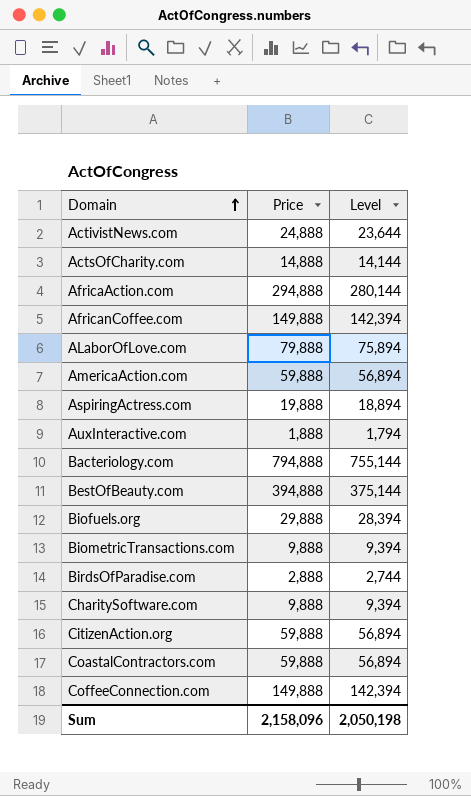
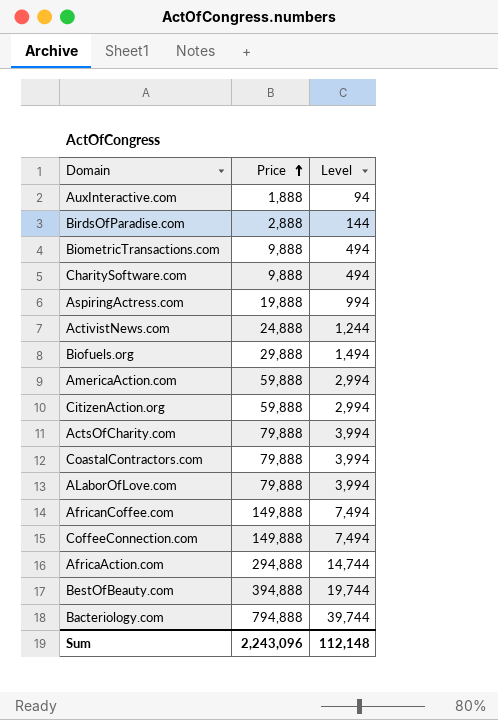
row order: Domain ascending -> Price ascending
column Level | formula: [Price] * 0.95 -> [Price] * 0.05
ActsOfCharity.com | Price: 14,888 -> 79,888
CoastalContractors.com | Price: 59,888 -> 79,888
Sum | Price: 2,158,096 -> 2,243,096
Sum | Level: 2,050,198 -> 112,148

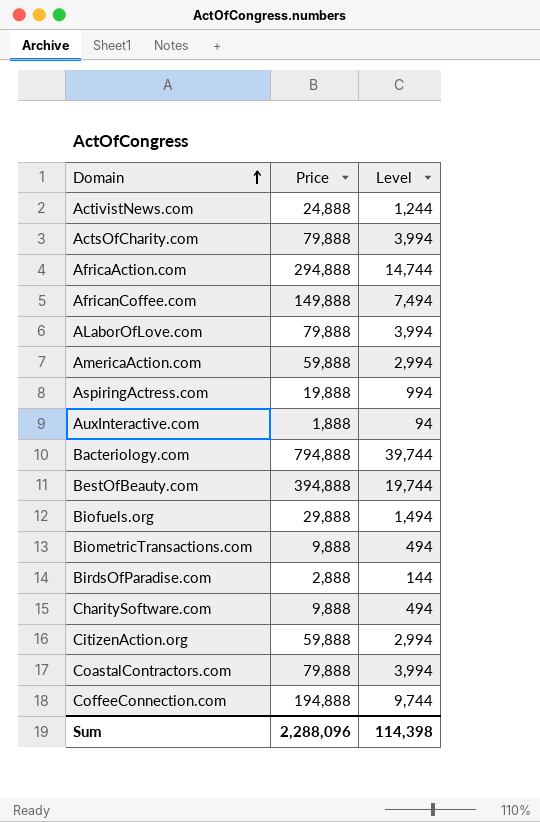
row order: Price ascending -> Domain ascending
CoffeeConnection.com | Price: 149,888 -> 194,888
CoffeeConnection.com | Level: 7,494 -> 9,744
Sum | Price: 2,243,096 -> 2,288,096
Sum | Level: 112,148 -> 114,398

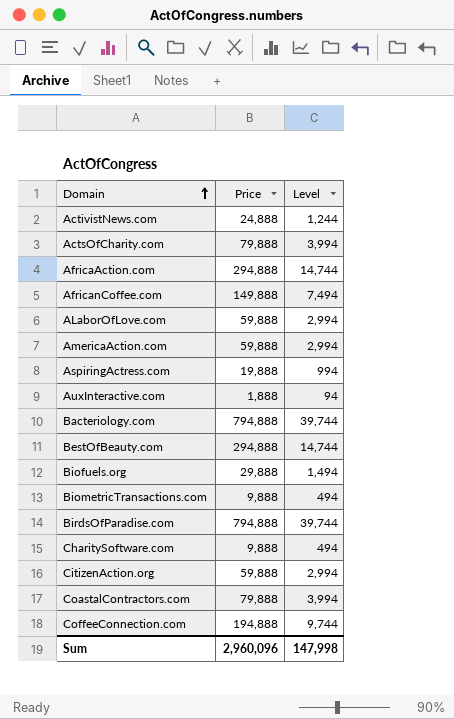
ALaborOfLove.com | Price: 79,888 -> 59,888
ALaborOfLove.com | Level: 3,994 -> 2,994
BestOfBeauty.com | Price: 394,888 -> 294,888
BestOfBeauty.com | Level: 19,744 -> 14,744
BirdsOfParadise.com | Price: 2,888 -> 794,888
BirdsOfParadise.com | Level: 144 -> 39,744
Sum | Price: 2,288,096 -> 2,960,096
Sum | Level: 114,398 -> 147,998

